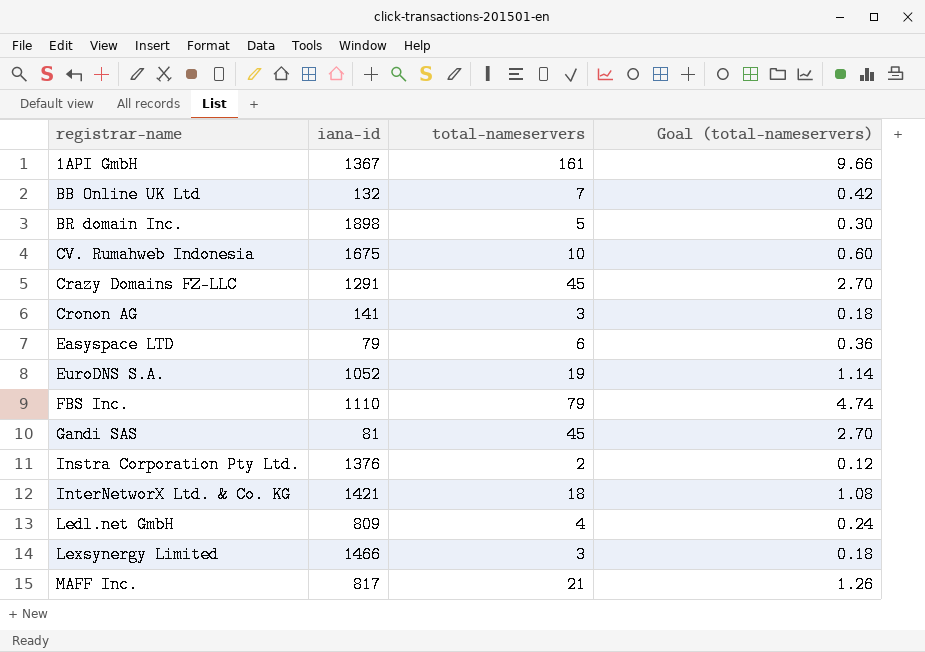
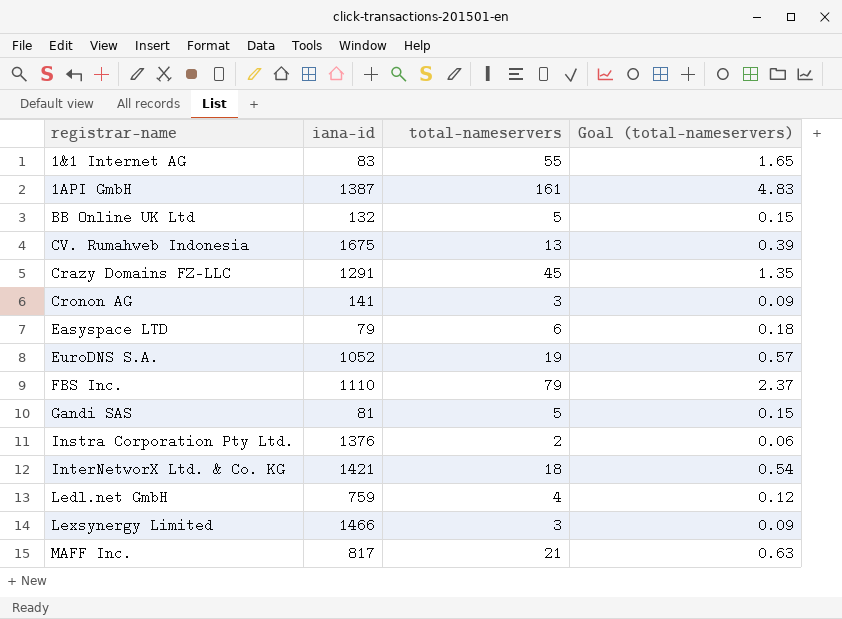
column Goal (total-nameservers) | formula: [total-nameservers] * 0.06 -> [total-nameservers] * 0.03
row BR domain Inc.: 1898 | 5 | 0.30 -> none
row 1&1 Internet AG: none -> 83 | 55 | 1.65
1API GmbH | iana-id: 1367 -> 1387
BB Online UK Ltd | total-nameservers: 7 -> 5
CV. Rumahweb Indonesia | total-nameservers: 10 -> 13
Gandi SAS | total-nameservers: 45 -> 5
Ledl.net GmbH | iana-id: 809 -> 759

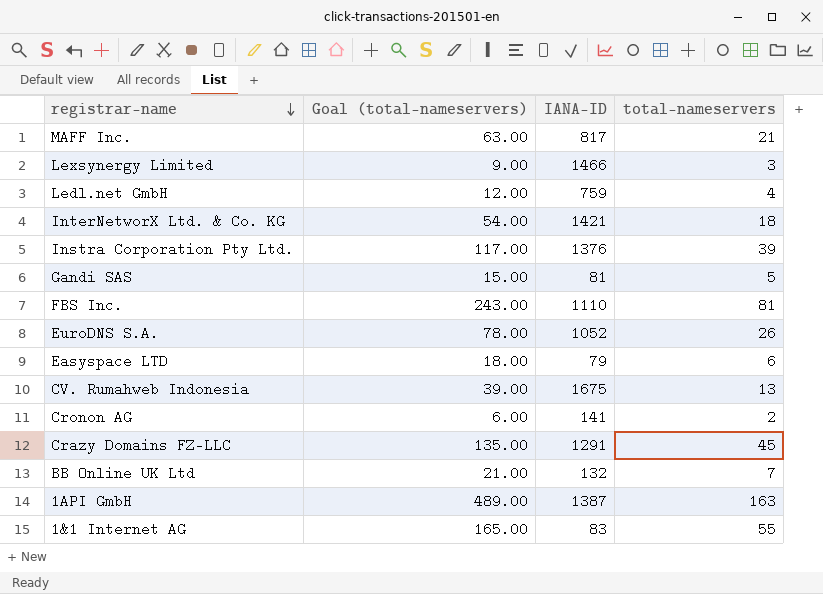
row order: none -> registrar-name descending
column Goal (total-nameservers) | formula: [total-nameservers] * 0.03 -> [total-nameservers] * 3
column Goal (total-nameservers) | position: 4 -> 2
column name: iana-id -> IANA-ID
Instra Corporation Pty Ltd. | total-nameservers: 2 -> 39
FBS Inc. | total-nameservers: 79 -> 81
EuroDNS S.A. | total-nameservers: 19 -> 26
Cronon AG | total-nameservers: 3 -> 2
BB Online UK Ltd | total-nameservers: 5 -> 7
1API GmbH | total-nameservers: 161 -> 163

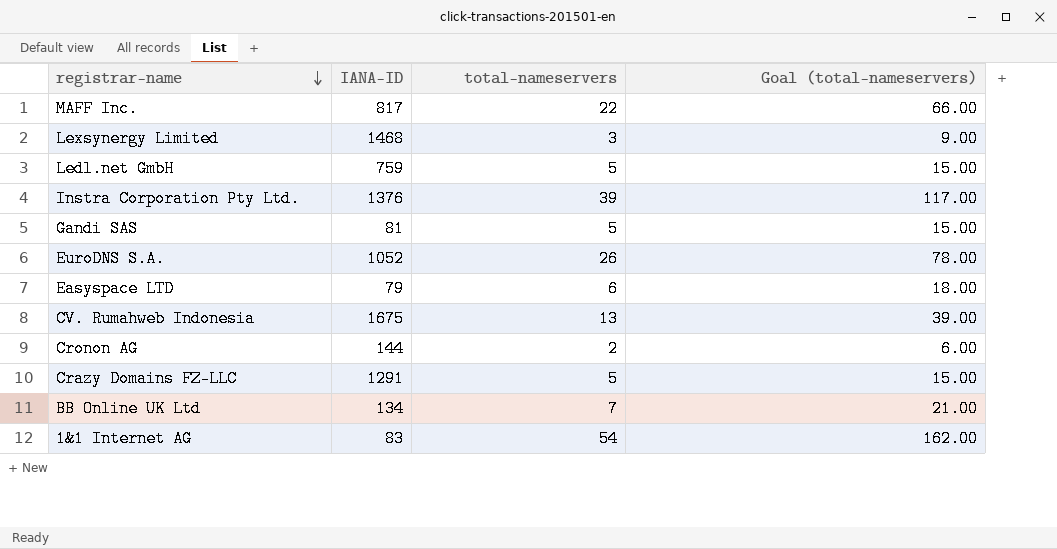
column Goal (total-nameservers) | position: 2 -> 4
row InterNetworX Ltd. & Co. KG: 54.00 | 1421 | 18 -> none
row FBS Inc.: 243.00 | 1110 | 81 -> none
row 1API GmbH: 489.00 | 1387 | 163 -> none
MAFF Inc. | total-nameservers: 21 -> 22
MAFF Inc. | Goal (total-nameservers): 63.00 -> 66.00
Lexsynergy Limited | IANA-ID: 1466 -> 1468
Ledl.net GmbH | total-nameservers: 4 -> 5
Ledl.net GmbH | Goal (total-nameservers): 12.00 -> 15.00
Cronon AG | IANA-ID: 141 -> 144
Crazy Domains FZ-LLC | total-nameservers: 45 -> 5
Crazy Domains FZ-LLC | Goal (total-nameservers): 135.00 -> 15.00
BB Online UK Ltd | IANA-ID: 132 -> 134
1&1 Internet AG | total-nameservers: 55 -> 54
1&1 Internet AG | Goal (total-nameservers): 165.00 -> 162.00

